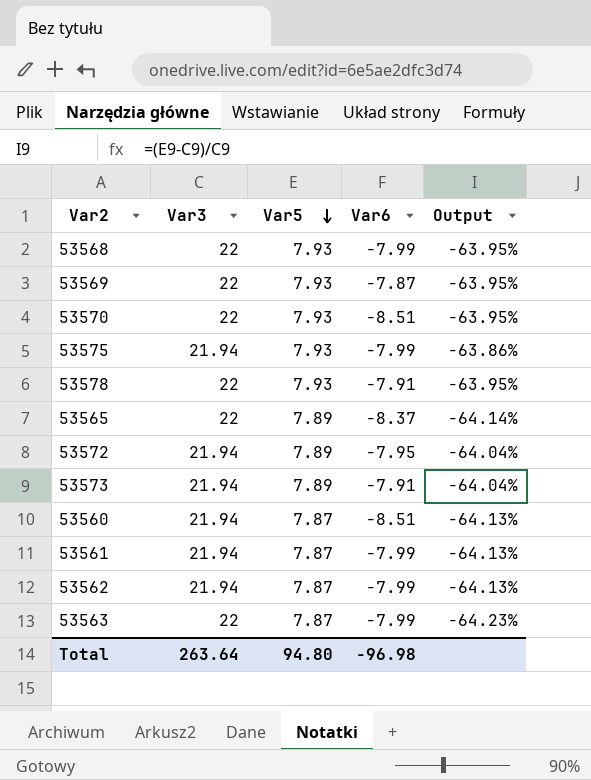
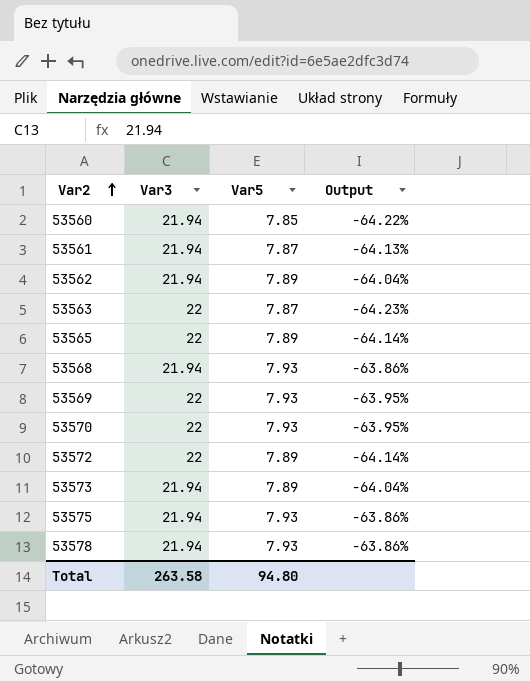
row order: Var5 descending -> Var2 ascending
column Var6 | position: 4 -> none
53560 | Var5: 7.87 -> 7.85
53560 | Output: -64.13% -> -64.22%
53562 | Var5: 7.87 -> 7.89
53562 | Output: -64.13% -> -64.04%
53568 | Var3: 22 -> 21.94
53568 | Output: -63.95% -> -63.86%
53572 | Var3: 21.94 -> 22
53572 | Output: -64.04% -> -64.14%
53578 | Var3: 22 -> 21.94
53578 | Output: -63.95% -> -63.86%
Total | Var3: 263.64 -> 263.58

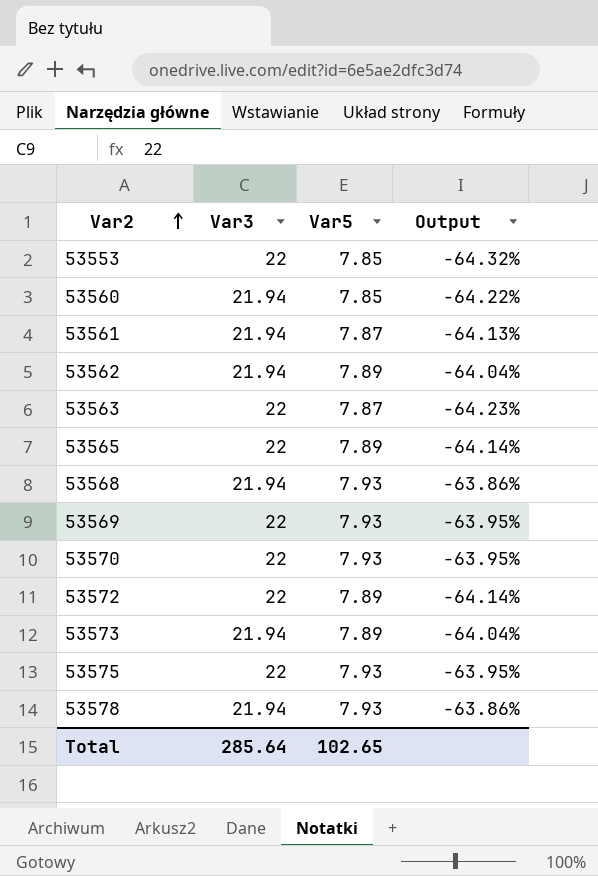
row 53553: none -> 22 | 7.85 | -64.32%
53575 | Var3: 21.94 -> 22
53575 | Output: -63.86% -> -63.95%
Total | Var3: 263.58 -> 285.64
Total | Var5: 94.80 -> 102.65

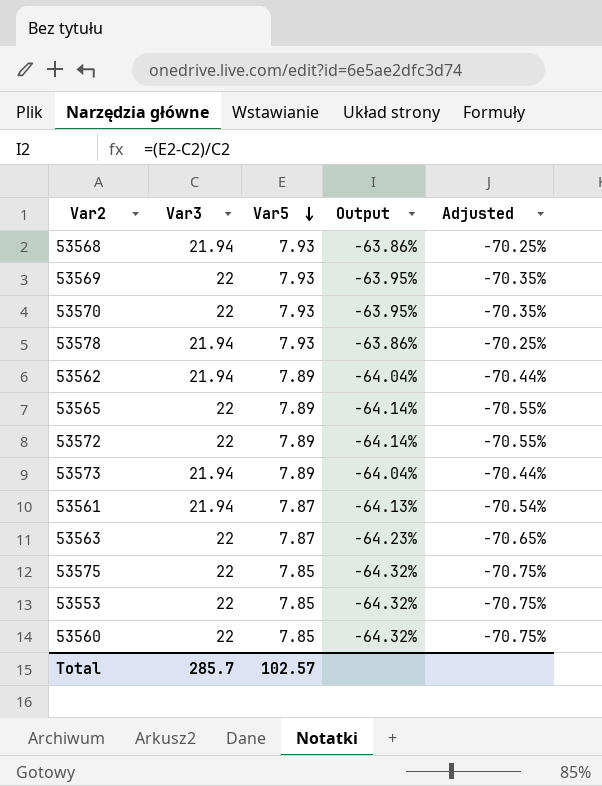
row order: Var2 ascending -> Var5 descending
column Adjusted | formula: none -> [Output] * 1.1
53575 | Var5: 7.93 -> 7.85
53575 | Output: -63.95% -> -64.32%
53560 | Var3: 21.94 -> 22
53560 | Output: -64.22% -> -64.32%
Total | Var3: 285.64 -> 285.7
Total | Var5: 102.65 -> 102.57

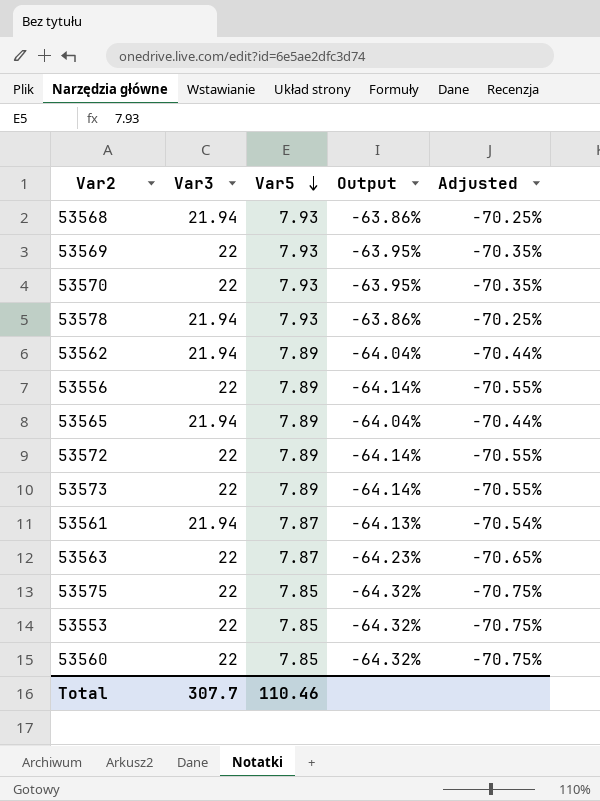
row 53556: none -> 22 | 7.89 | -64.14% | -70.55%
53565 | Var3: 22 -> 21.94
53565 | Output: -64.14% -> -64.04%
53565 | Adjusted: -70.55% -> -70.44%
53573 | Var3: 21.94 -> 22
53573 | Output: -64.04% -> -64.14%
53573 | Adjusted: -70.44% -> -70.55%
Total | Var3: 285.7 -> 307.7
Total | Var5: 102.57 -> 110.46

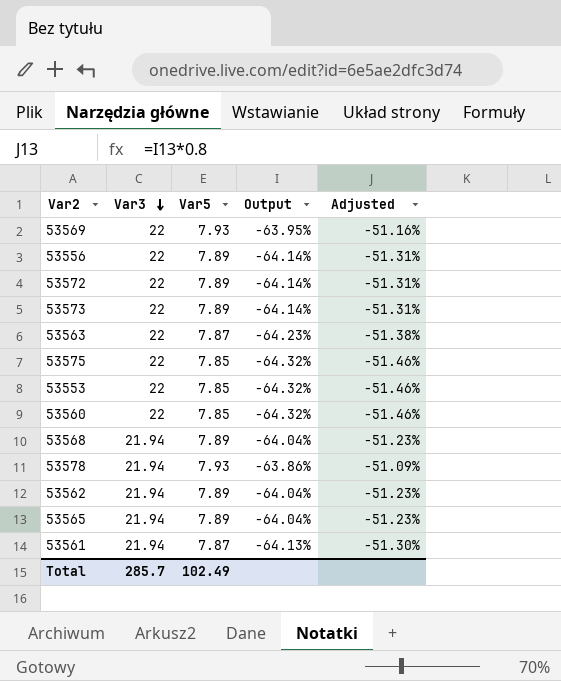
row order: Var5 descending -> Var3 descending
column Adjusted | formula: [Output] * 1.1 -> [Output] * 0.8
row 53570: 22 | 7.93 | -63.95% | -70.35% -> none
53568 | Var5: 7.93 -> 7.89
53568 | Output: -63.86% -> -64.04%
Total | Var3: 307.7 -> 285.7
Total | Var5: 110.46 -> 102.49

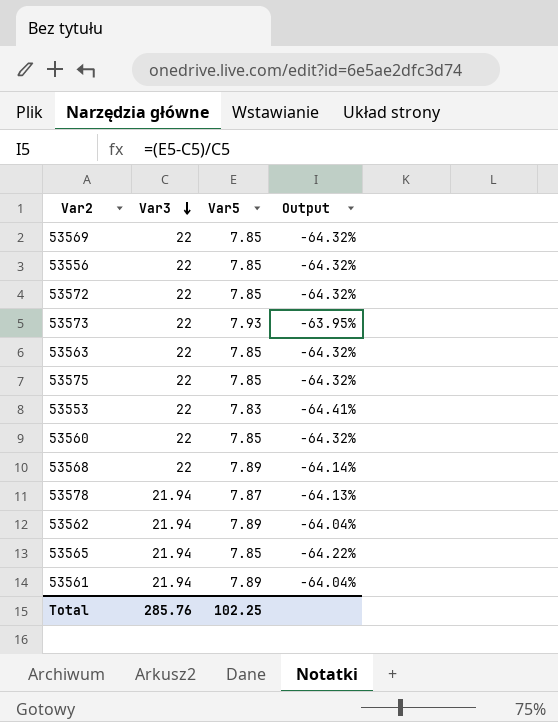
column Adjusted | formula: [Output] * 0.8 -> none
53569 | Var5: 7.93 -> 7.85
53569 | Output: -63.95% -> -64.32%
53556 | Var5: 7.89 -> 7.85
53556 | Output: -64.14% -> -64.32%
53572 | Var5: 7.89 -> 7.85
53572 | Output: -64.14% -> -64.32%
53573 | Var5: 7.89 -> 7.93
53573 | Output: -64.14% -> -63.95%
53563 | Var5: 7.87 -> 7.85
53563 | Output: -64.23% -> -64.32%
53553 | Var5: 7.85 -> 7.83
53553 | Output: -64.32% -> -64.41%
53568 | Var3: 21.94 -> 22
53568 | Output: -64.04% -> -64.14%
53578 | Var5: 7.93 -> 7.87
53578 | Output: -63.86% -> -64.13%
53565 | Var5: 7.89 -> 7.85
53565 | Output: -64.04% -> -64.22%
53561 | Var5: 7.87 -> 7.89
53561 | Output: -64.13% -> -64.04%
Total | Var3: 285.7 -> 285.76
Total | Var5: 102.49 -> 102.25

